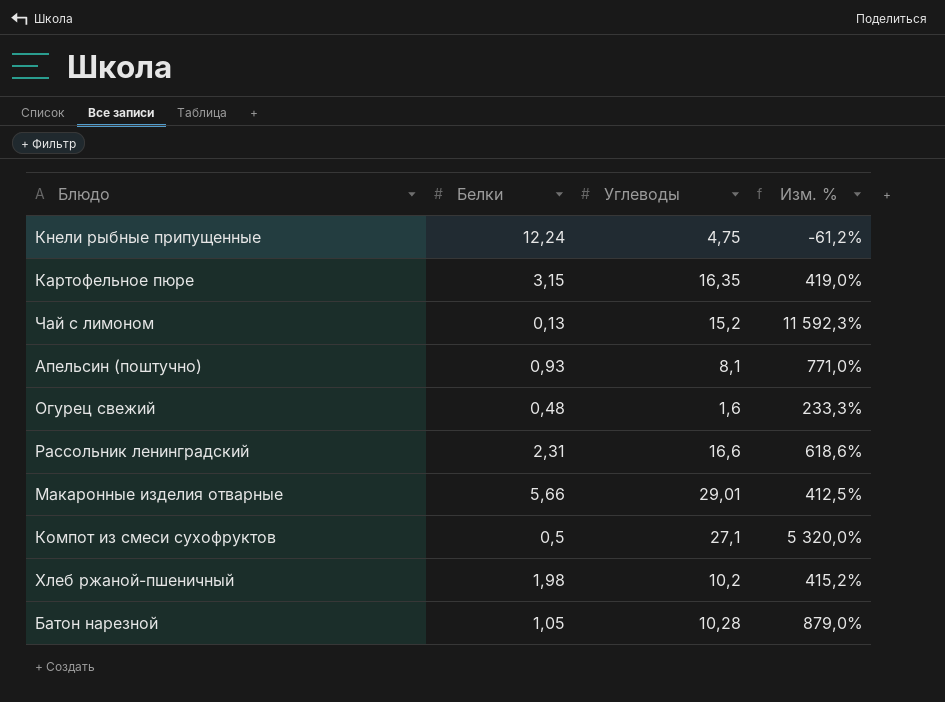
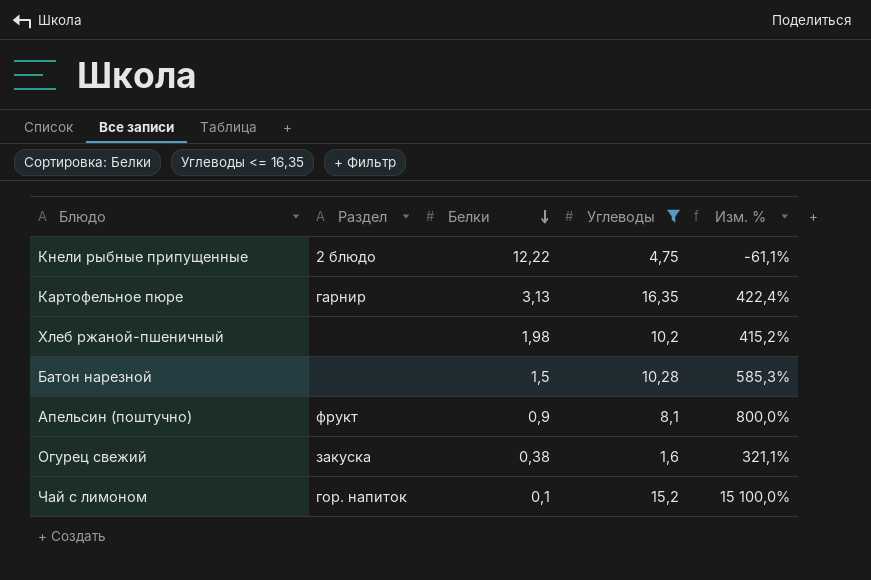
filter: none -> Углеводы <= 16,35
row order: none -> Белки descending
column Раздел | position: none -> 2
Кнели рыбные припущенные | Белки: 12,24 -> 12,22
Кнели рыбные припущенные | Изм. %: -61,2% -> -61,1%
Картофельное пюре | Белки: 3,15 -> 3,13
Картофельное пюре | Изм. %: 419,0% -> 422,4%
Батон нарезной | Белки: 1,05 -> 1,5
Батон нарезной | Изм. %: 879,0% -> 585,3%
Апельсин (поштучно) | Белки: 0,93 -> 0,9
Апельсин (поштучно) | Изм. %: 771,0% -> 800,0%
Огурец свежий | Белки: 0,48 -> 0,38
Огурец свежий | Изм. %: 233,3% -> 321,1%
Чай с лимоном | Белки: 0,13 -> 0,1
Чай с лимоном | Изм. %: 11 592,3% -> 15 100,0%

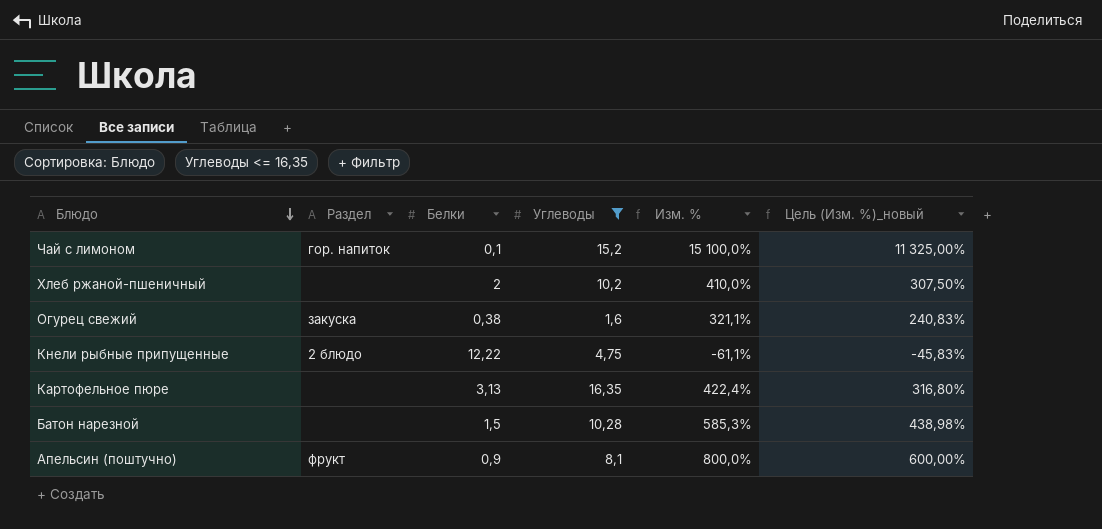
row order: Белки descending -> Блюдо descending
column Цель (Изм. %)_новый | formula: none -> [Изм. %] * 0,75
Хлеб ржаной-пшеничный | Белки: 1,98 -> 2
Хлеб ржаной-пшеничный | Изм. %: 415,2% -> 410,0%
Картофельное пюре | Раздел: гарнир -> none

